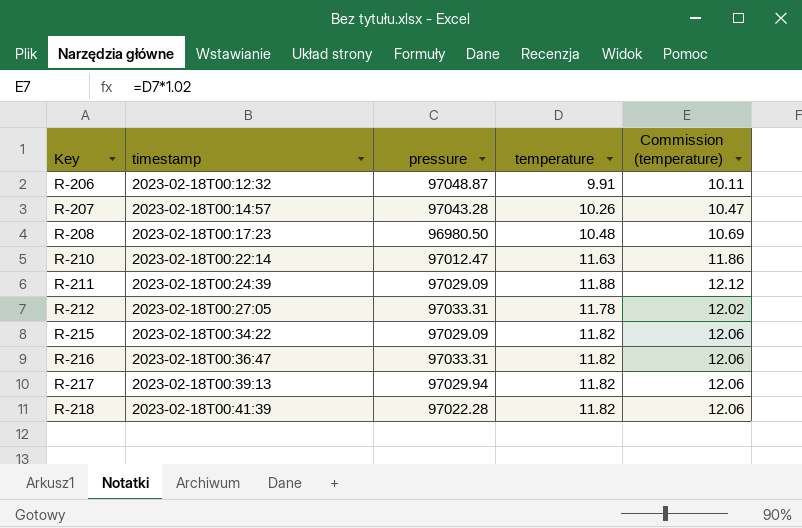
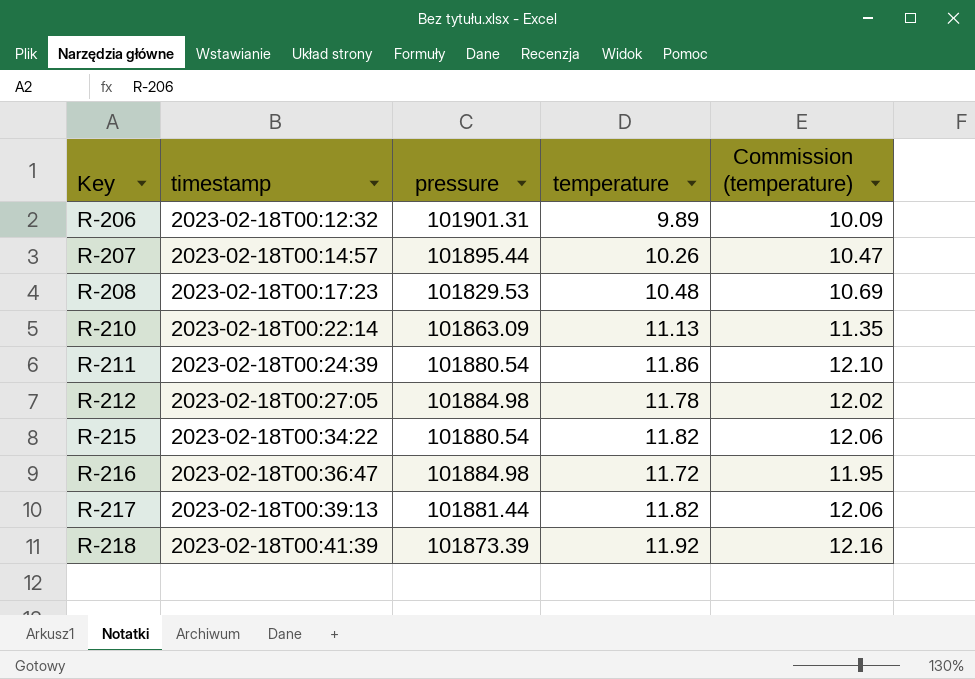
R-206 | pressure: 97048.87 -> 101901.31
R-206 | temperature: 9.91 -> 9.89
R-206 | Commission (temperature): 10.11 -> 10.09
R-207 | pressure: 97043.28 -> 101895.44
R-208 | pressure: 96980.50 -> 101829.53
R-210 | pressure: 97012.47 -> 101863.09
R-210 | temperature: 11.63 -> 11.13
R-210 | Commission (temperature): 11.86 -> 11.35
R-211 | pressure: 97029.09 -> 101880.54
R-211 | temperature: 11.88 -> 11.86
R-211 | Commission (temperature): 12.12 -> 12.10
R-212 | pressure: 97033.31 -> 101884.98
R-215 | pressure: 97029.09 -> 101880.54
R-216 | pressure: 97033.31 -> 101884.98
R-216 | temperature: 11.82 -> 11.72
R-216 | Commission (temperature): 12.06 -> 11.95
R-217 | pressure: 97029.94 -> 101881.44
R-218 | pressure: 97022.28 -> 101873.39
R-218 | temperature: 11.82 -> 11.92
R-218 | Commission (temperature): 12.06 -> 12.16

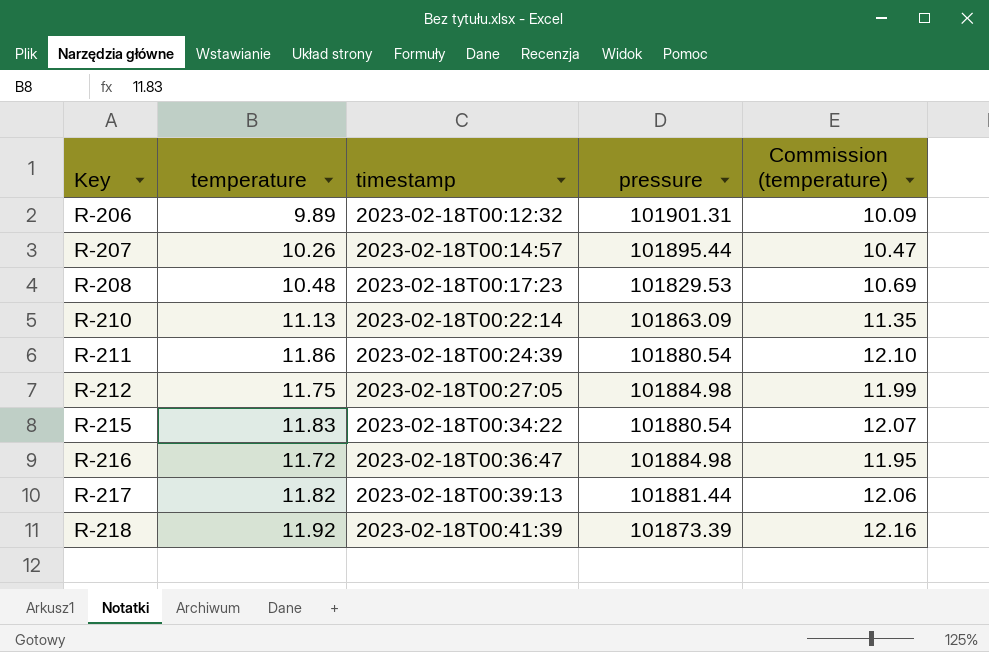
column temperature | position: 4 -> 2
R-212 | temperature: 11.78 -> 11.75
R-212 | Commission (temperature): 12.02 -> 11.99
R-215 | temperature: 11.82 -> 11.83
R-215 | Commission (temperature): 12.06 -> 12.07

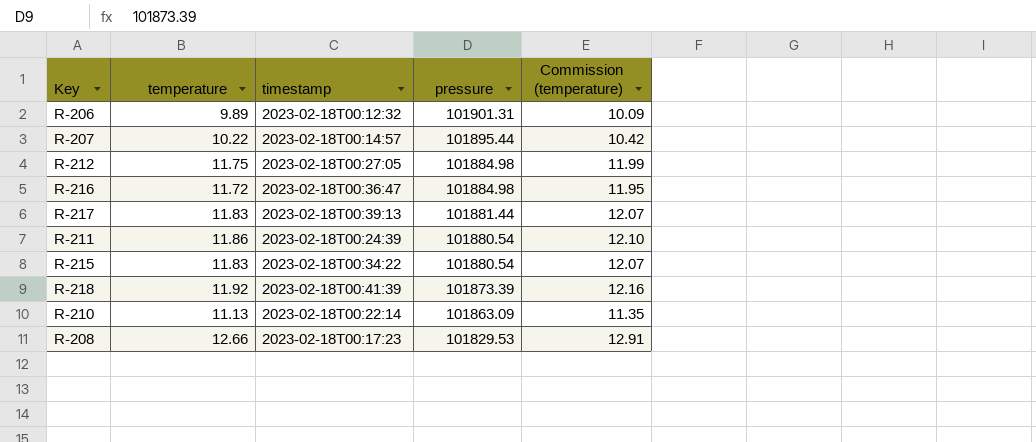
row order: Key ascending -> pressure descending
R-207 | temperature: 10.26 -> 10.22
R-207 | Commission (temperature): 10.47 -> 10.42
R-217 | temperature: 11.82 -> 11.83
R-217 | Commission (temperature): 12.06 -> 12.07
R-208 | temperature: 10.48 -> 12.66
R-208 | Commission (temperature): 10.69 -> 12.91

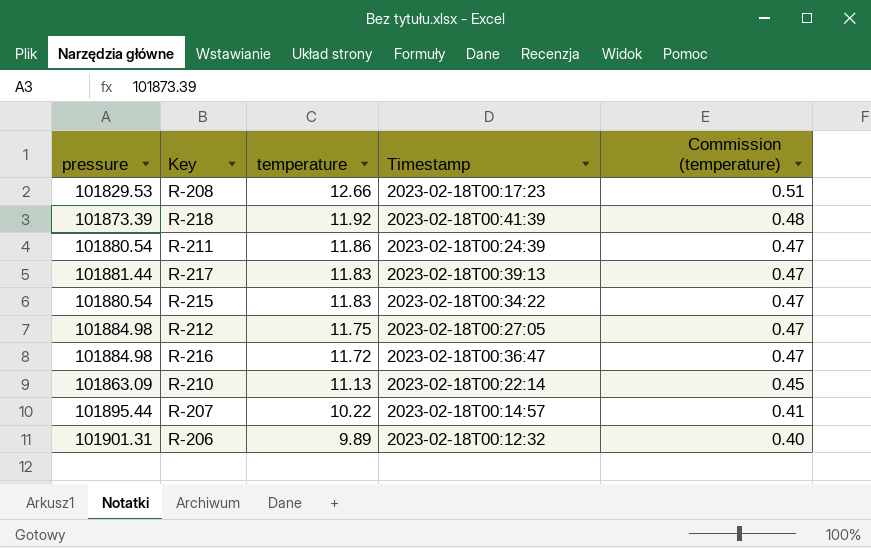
row order: pressure descending -> temperature descending
column pressure | position: 4 -> 1
column name: timestamp -> Timestamp
column Commission (temperature) | formula: [temperature] * 1.02 -> [temperature] * 0.04

